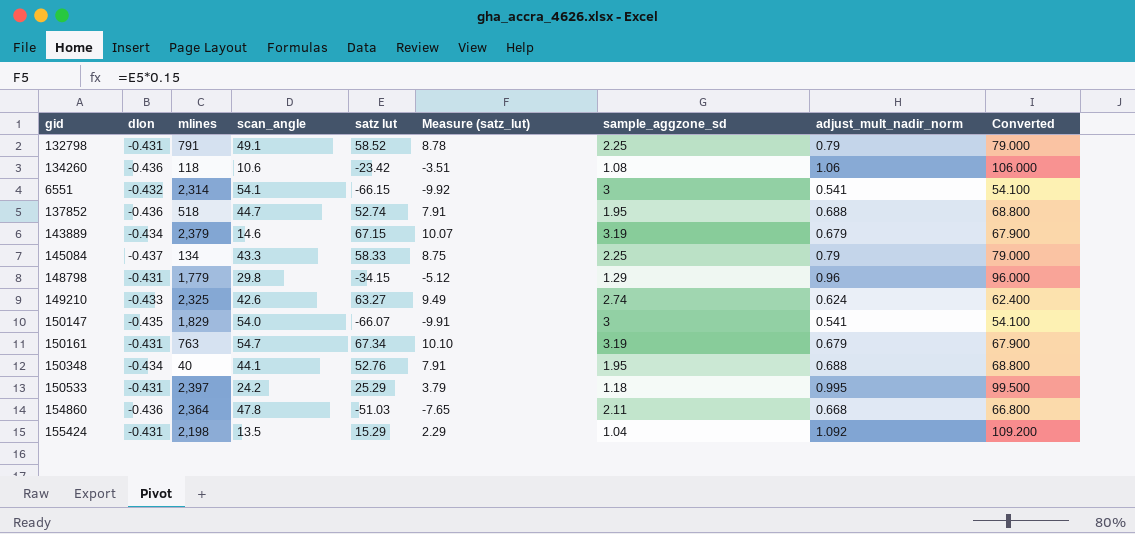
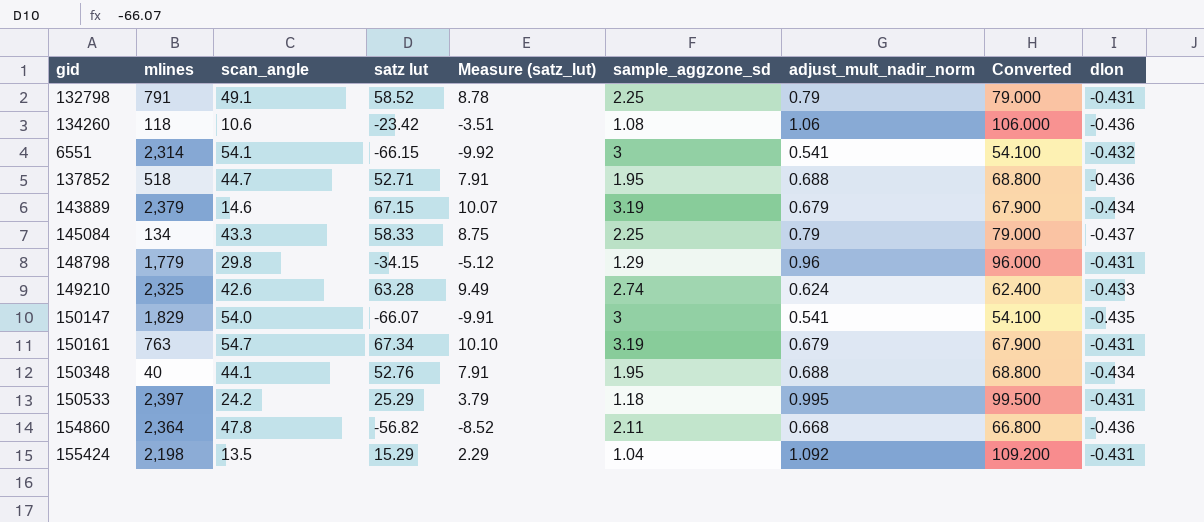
column dlon | position: 2 -> 9
137852 | satz lut: 52.74 -> 52.71
149210 | satz lut: 63.27 -> 63.28
154860 | satz lut: -51.03 -> -56.82
154860 | Measure (satz_lut): -7.65 -> -8.52

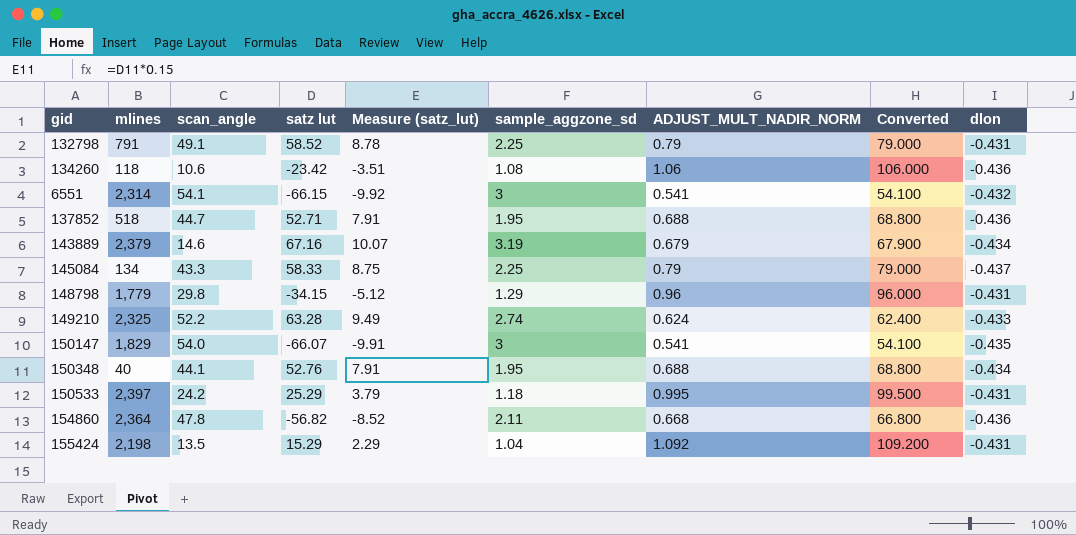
column name: adjust_mult_nadir_norm -> ADJUST_MULT_NADIR_NORM
row 150161: 763 | 54.7 | 67.34 | 10.10 | 3.19 | 0.679 | 67.900 | -0.431 -> none
143889 | satz lut: 67.15 -> 67.16
149210 | scan_angle: 42.6 -> 52.2

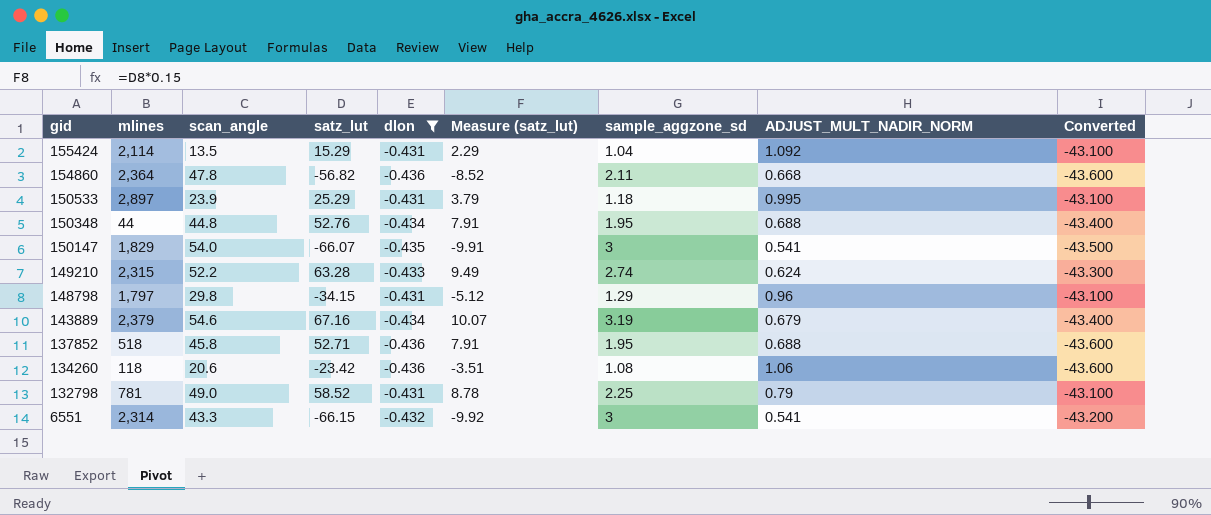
filter: none -> dlon != -0.437
row order: none -> gid descending
column name: satz lut -> satz_lut
column dlon | position: 9 -> 5
column Converted | formula: [ADJUST_MULT_NADIR_NORM] * 100 -> [dlon] * 100
155424 | mlines: 2,198 -> 2,114
150533 | mlines: 2,397 -> 2,897
150533 | scan_angle: 24.2 -> 23.9
150348 | mlines: 40 -> 44
150348 | scan_angle: 44.1 -> 44.8
149210 | mlines: 2,325 -> 2,315
148798 | mlines: 1,779 -> 1,797
143889 | scan_angle: 14.6 -> 54.6
137852 | scan_angle: 44.7 -> 45.8
134260 | scan_angle: 10.6 -> 20.6
132798 | mlines: 791 -> 781
132798 | scan_angle: 49.1 -> 49.0
6551 | scan_angle: 54.1 -> 43.3

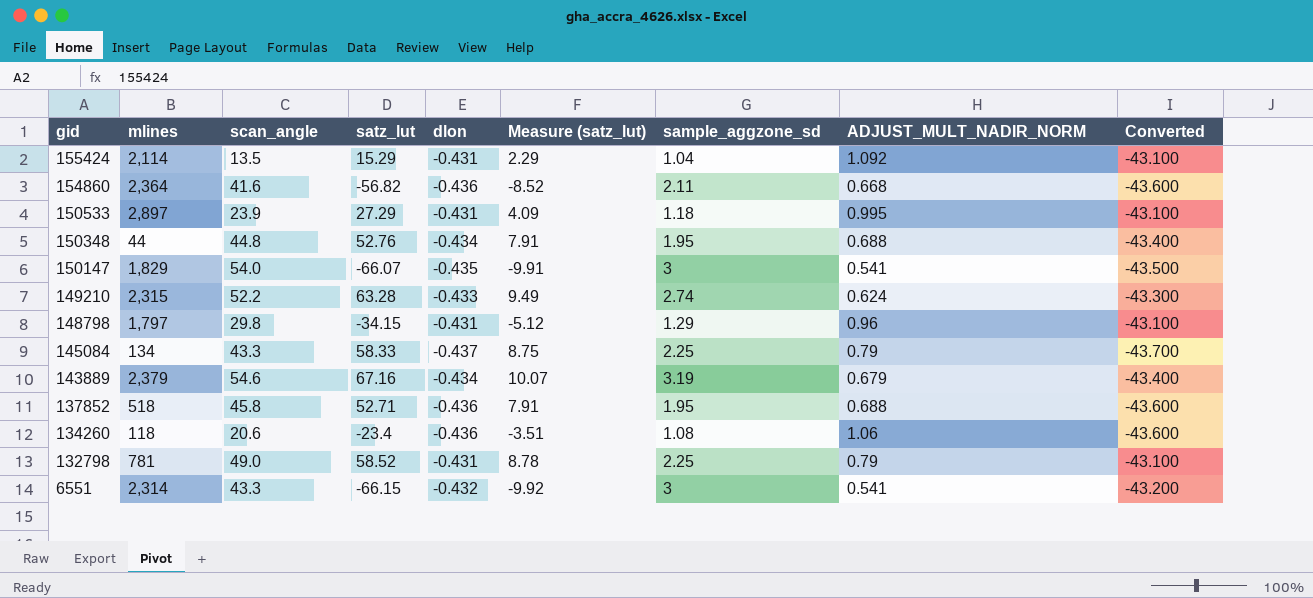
filter: dlon != -0.437 -> none
154860 | scan_angle: 47.8 -> 41.6
150533 | satz_lut: 25.29 -> 27.29
150533 | Measure (satz_lut): 3.79 -> 4.09
134260 | satz_lut: -23.42 -> -23.4

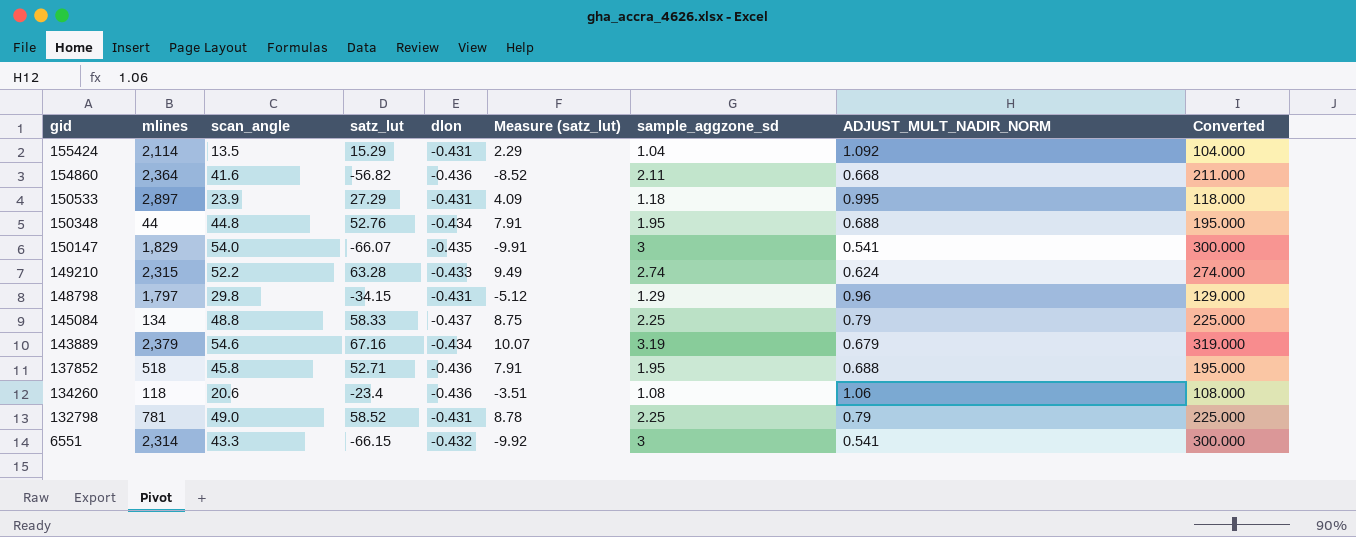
column Converted | formula: [dlon] * 100 -> [sample_aggzone_sd] * 100
145084 | scan_angle: 43.3 -> 48.8

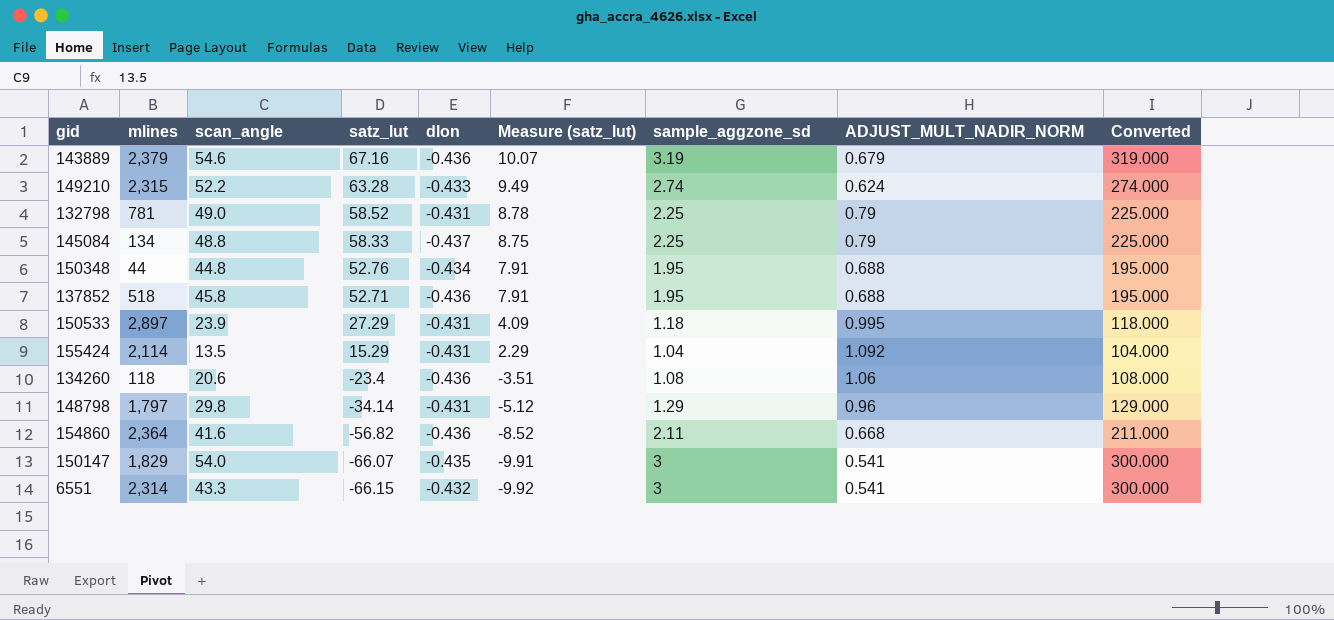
row order: gid descending -> satz_lut descending
143889 | dlon: -0.434 -> -0.436
148798 | satz_lut: -34.15 -> -34.14

